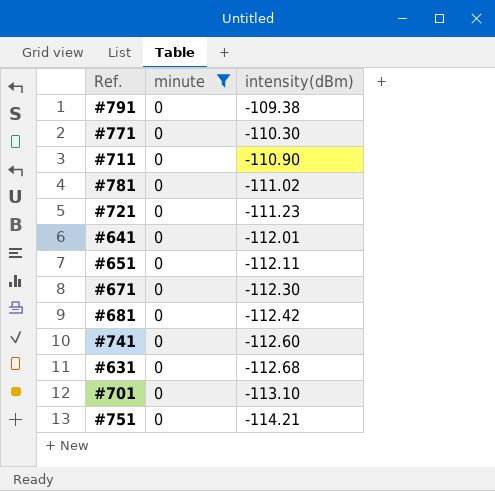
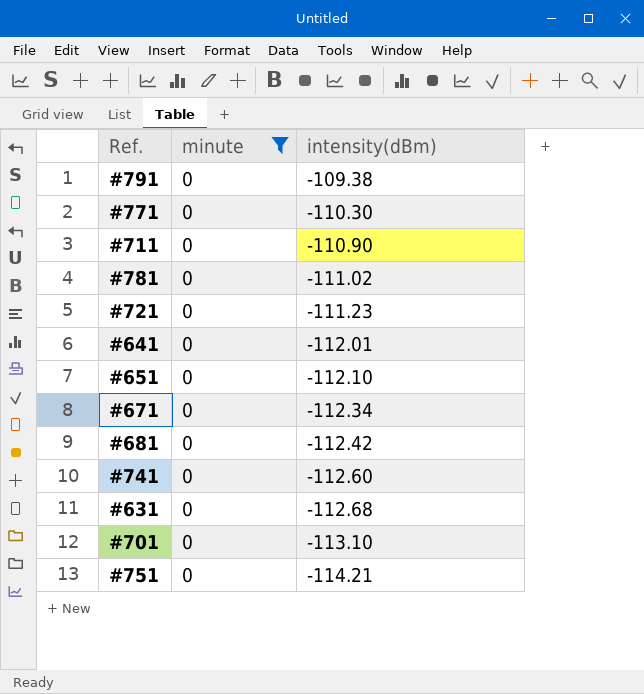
#651 | intensity(dBm): -112.11 -> -112.10
#671 | intensity(dBm): -112.30 -> -112.34

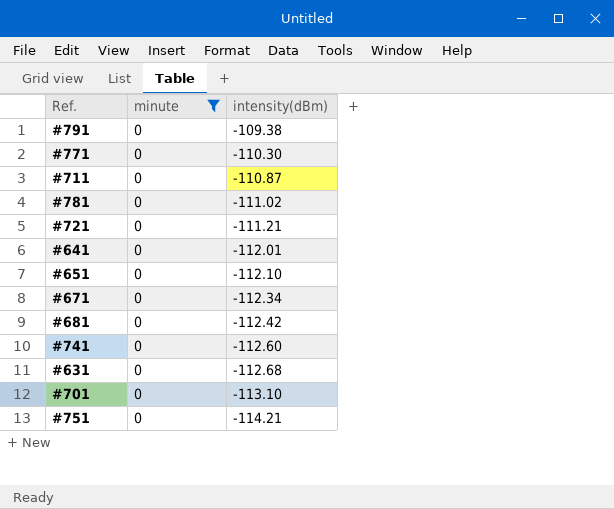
#711 | intensity(dBm): -110.90 -> -110.87
#721 | intensity(dBm): -111.23 -> -111.21

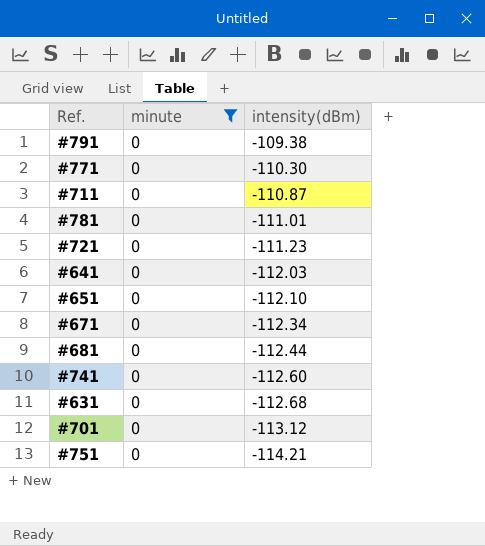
#781 | intensity(dBm): -111.02 -> -111.01
#721 | intensity(dBm): -111.21 -> -111.23
#641 | intensity(dBm): -112.01 -> -112.03
#681 | intensity(dBm): -112.42 -> -112.44
#701 | intensity(dBm): -113.10 -> -113.12

